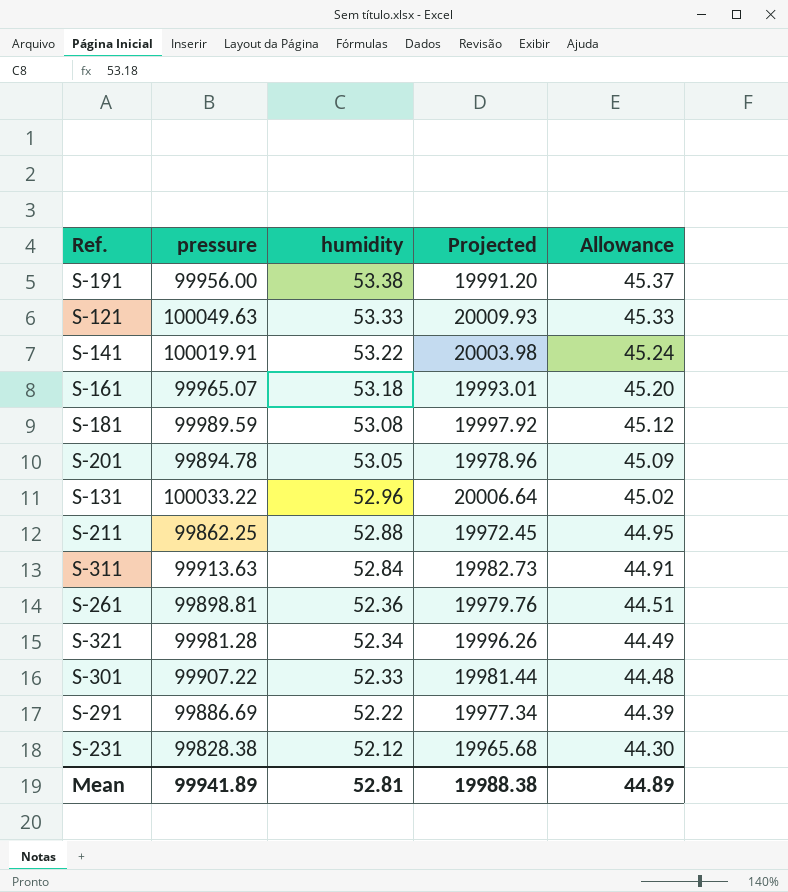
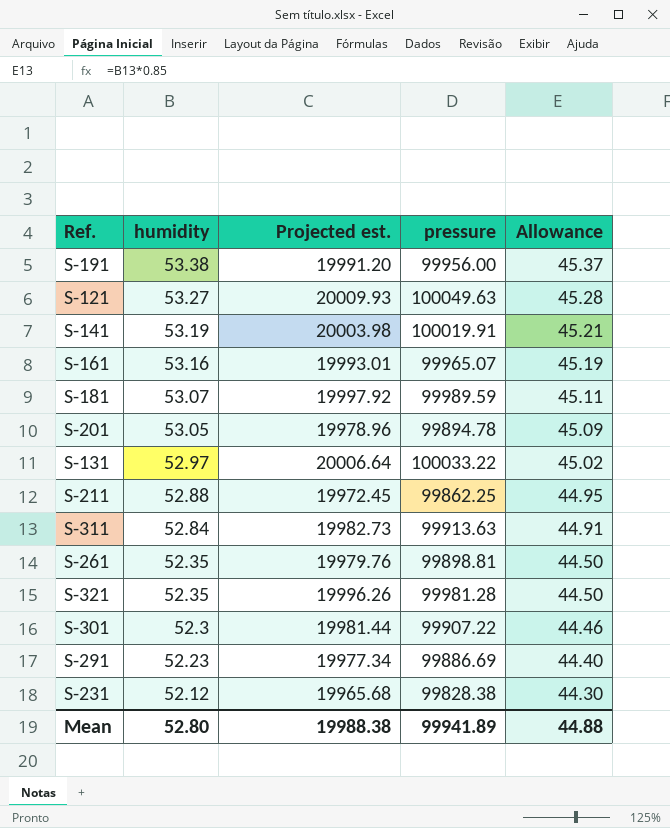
column name: Projected -> Projected est.
column pressure | position: 2 -> 4
S-121 | humidity: 53.33 -> 53.27
S-121 | Allowance: 45.33 -> 45.28
S-141 | humidity: 53.22 -> 53.19
S-141 | Allowance: 45.24 -> 45.21
S-161 | humidity: 53.18 -> 53.16
S-161 | Allowance: 45.20 -> 45.19
S-181 | humidity: 53.08 -> 53.07
S-181 | Allowance: 45.12 -> 45.11
S-131 | humidity: 52.96 -> 52.97
S-261 | humidity: 52.36 -> 52.35
S-261 | Allowance: 44.51 -> 44.50
S-321 | humidity: 52.34 -> 52.35
S-321 | Allowance: 44.49 -> 44.50
S-301 | humidity: 52.33 -> 52.3
S-301 | Allowance: 44.48 -> 44.46
S-291 | humidity: 52.22 -> 52.23
S-291 | Allowance: 44.39 -> 44.40
Mean | humidity: 52.81 -> 52.80
Mean | Allowance: 44.89 -> 44.88

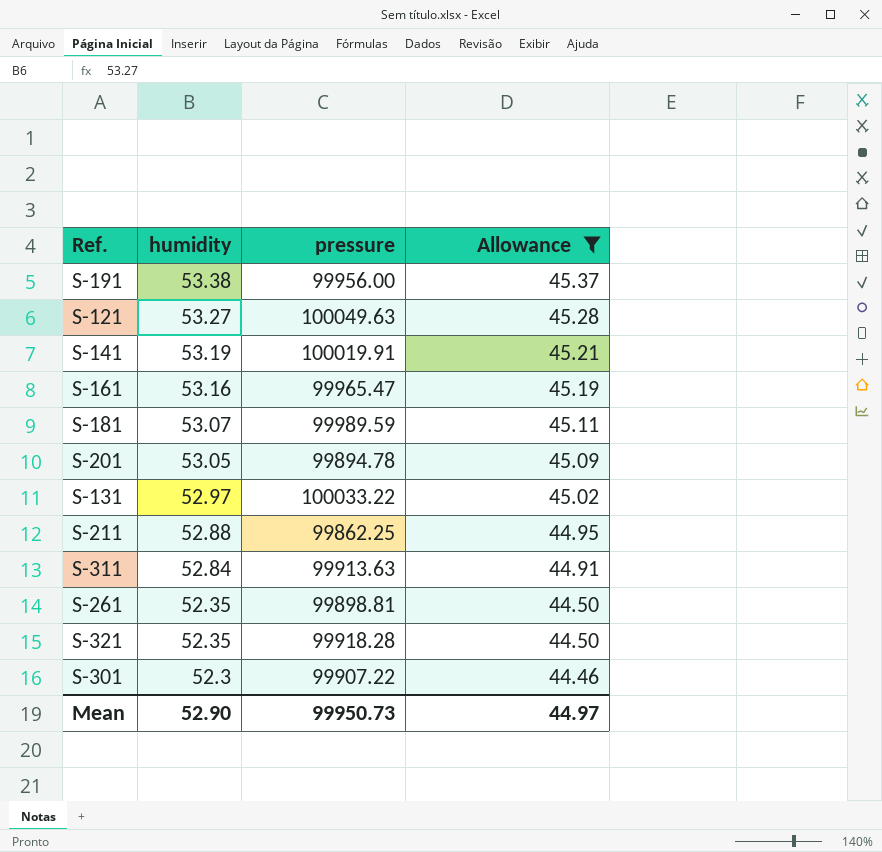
filter: none -> Allowance >= 44.46
column Projected est. | formula: [pressure] * 0.2 -> none
S-161 | pressure: 99965.07 -> 99965.47
S-321 | pressure: 99981.28 -> 99918.28
Mean | humidity: 52.80 -> 52.90
Mean | pressure: 99941.89 -> 99950.73
Mean | Allowance: 44.88 -> 44.97

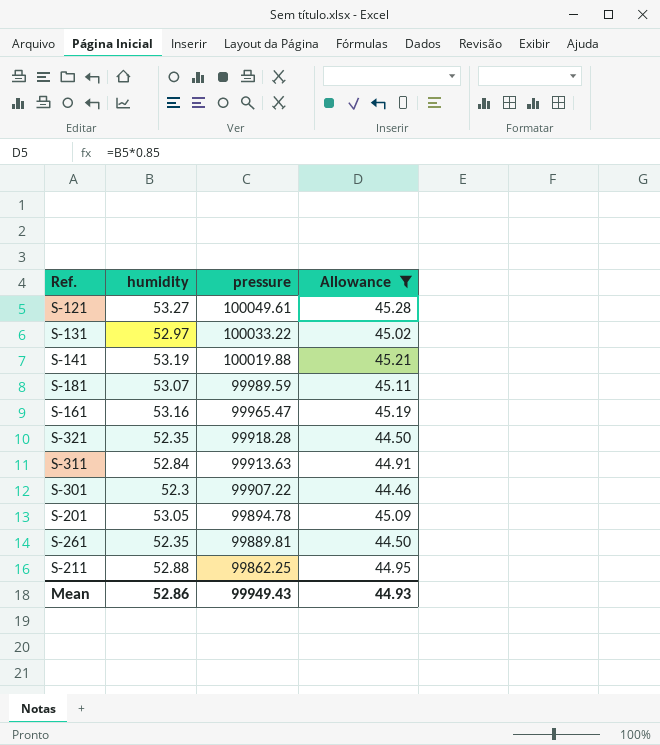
row order: humidity descending -> pressure descending
row S-191: 53.38 | 99956.00 | 45.37 -> none
S-121 | pressure: 100049.63 -> 100049.61
S-141 | pressure: 100019.91 -> 100019.88
S-261 | pressure: 99898.81 -> 99889.81
Mean | humidity: 52.90 -> 52.86
Mean | pressure: 99950.73 -> 99949.43
Mean | Allowance: 44.97 -> 44.93

